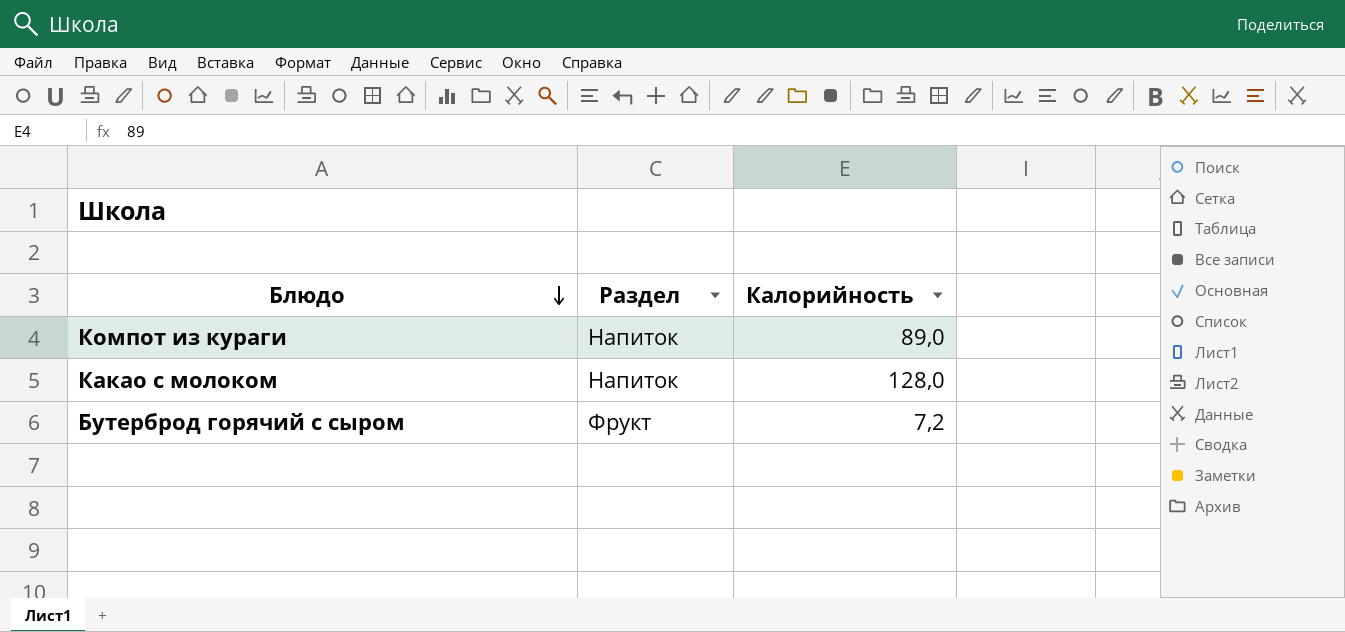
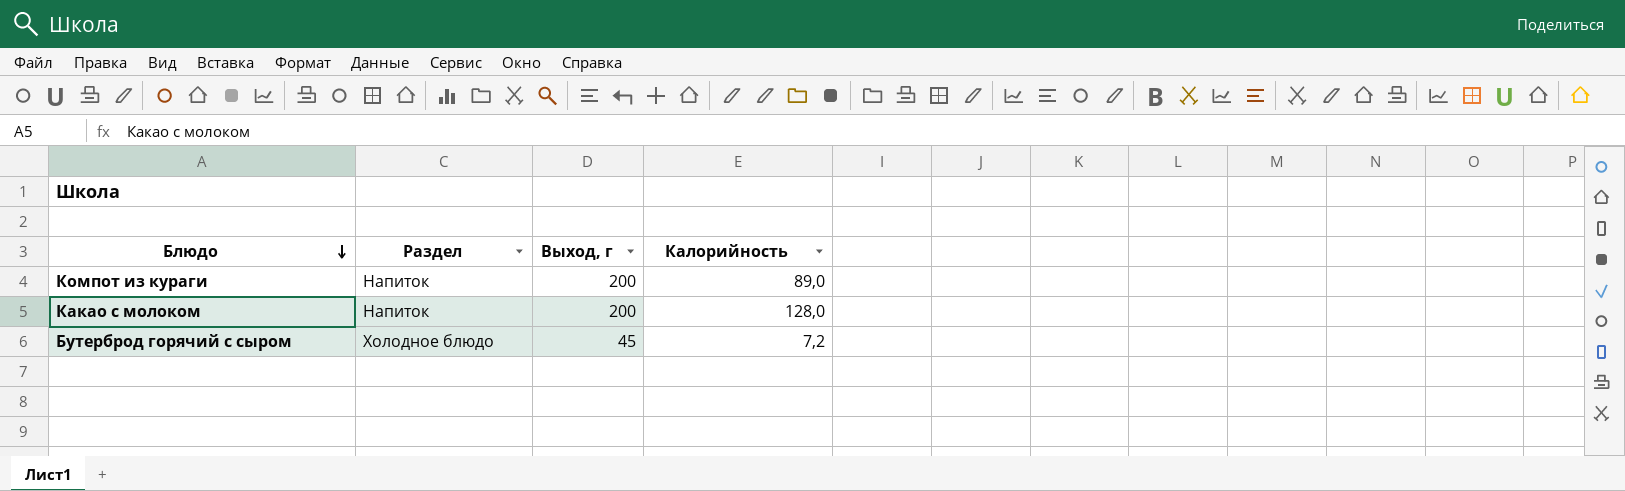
column Выход, г | position: none -> 3
Бутерброд горячий с сыром | Раздел: Фрукт -> Холодное блюдо

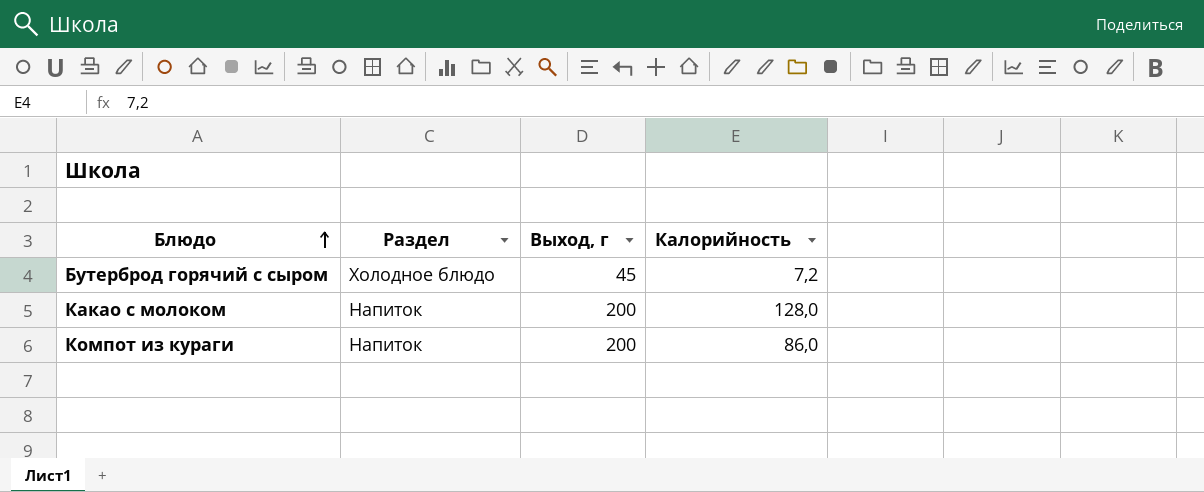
row order: Блюдо descending -> Блюдо ascending
Компот из кураги | Калорийность: 89,0 -> 86,0

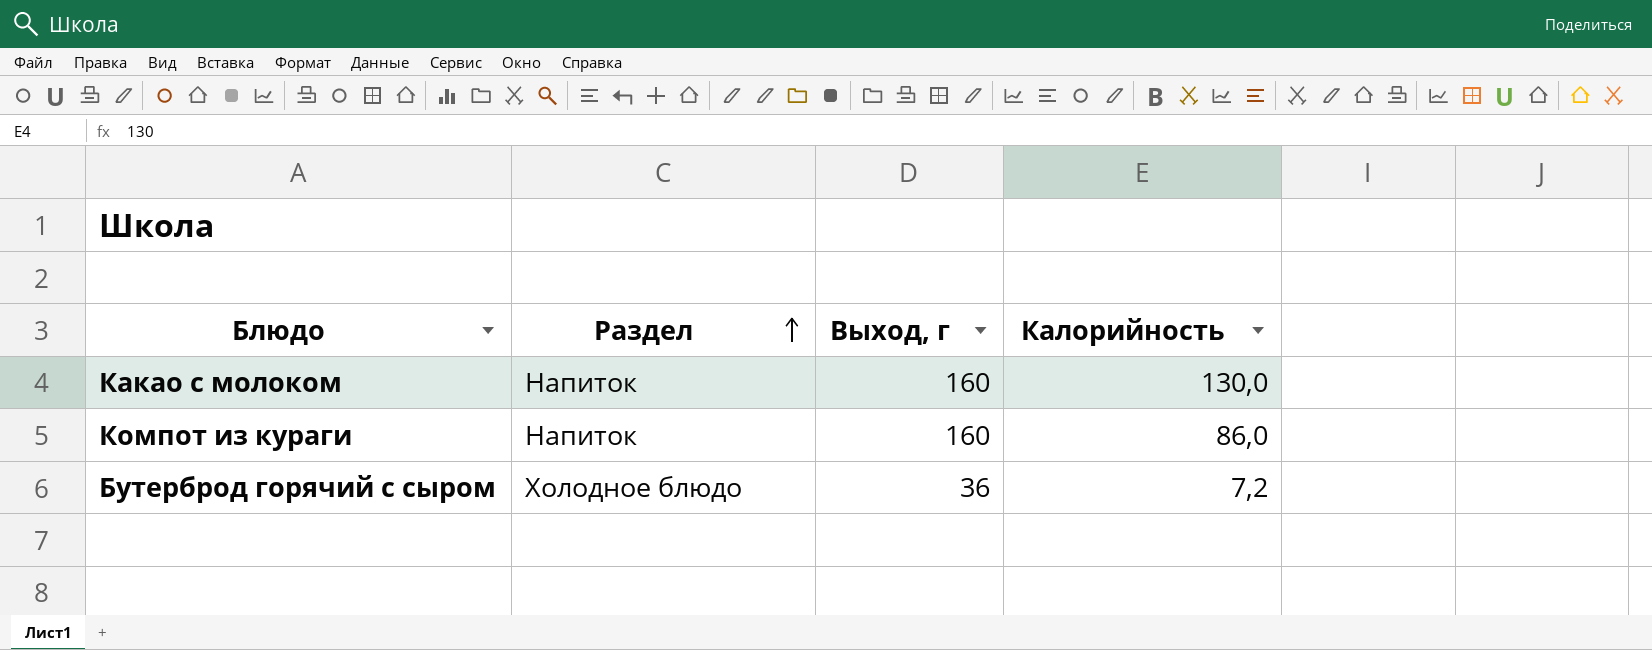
row order: Блюдо ascending -> Раздел ascending
Какао с молоком | Выход, г: 200 -> 160
Какао с молоком | Калорийность: 128,0 -> 130,0
Компот из кураги | Выход, г: 200 -> 160
Бутерброд горячий с сыром | Выход, г: 45 -> 36

